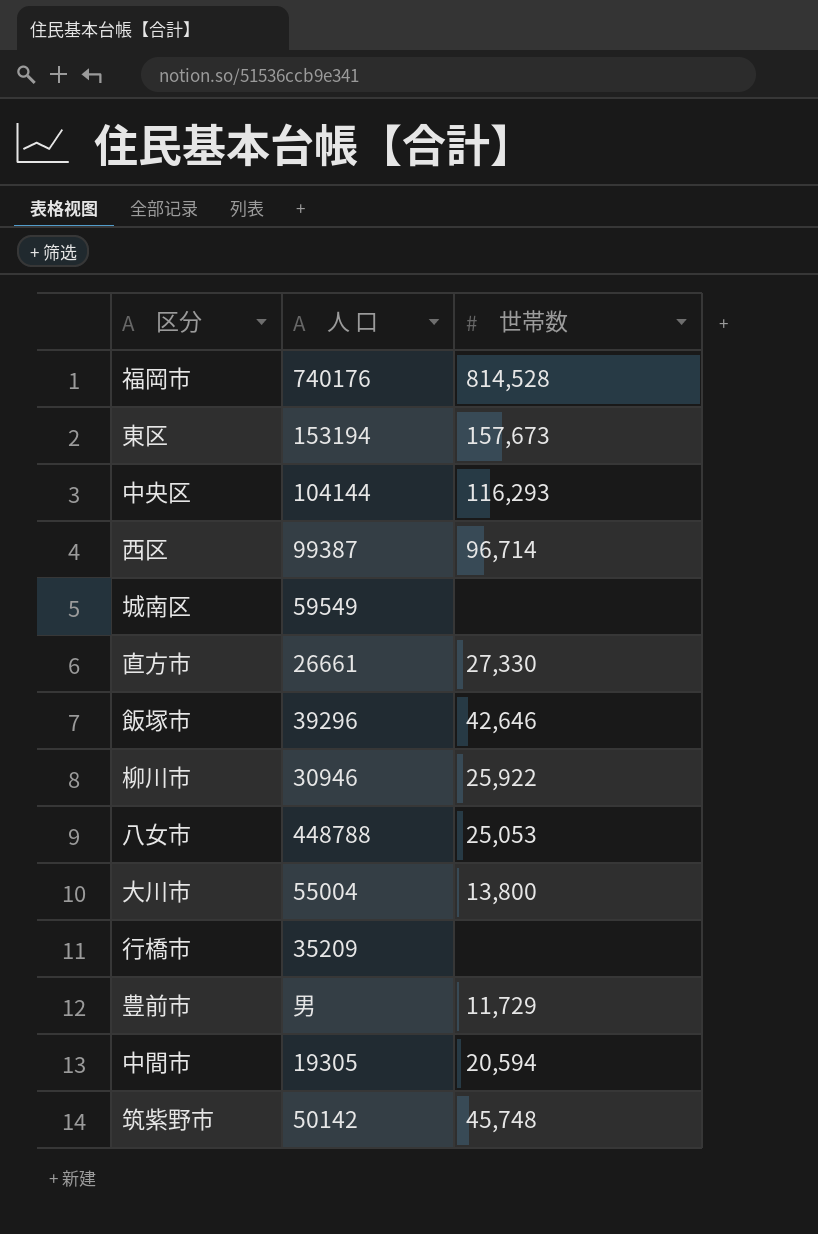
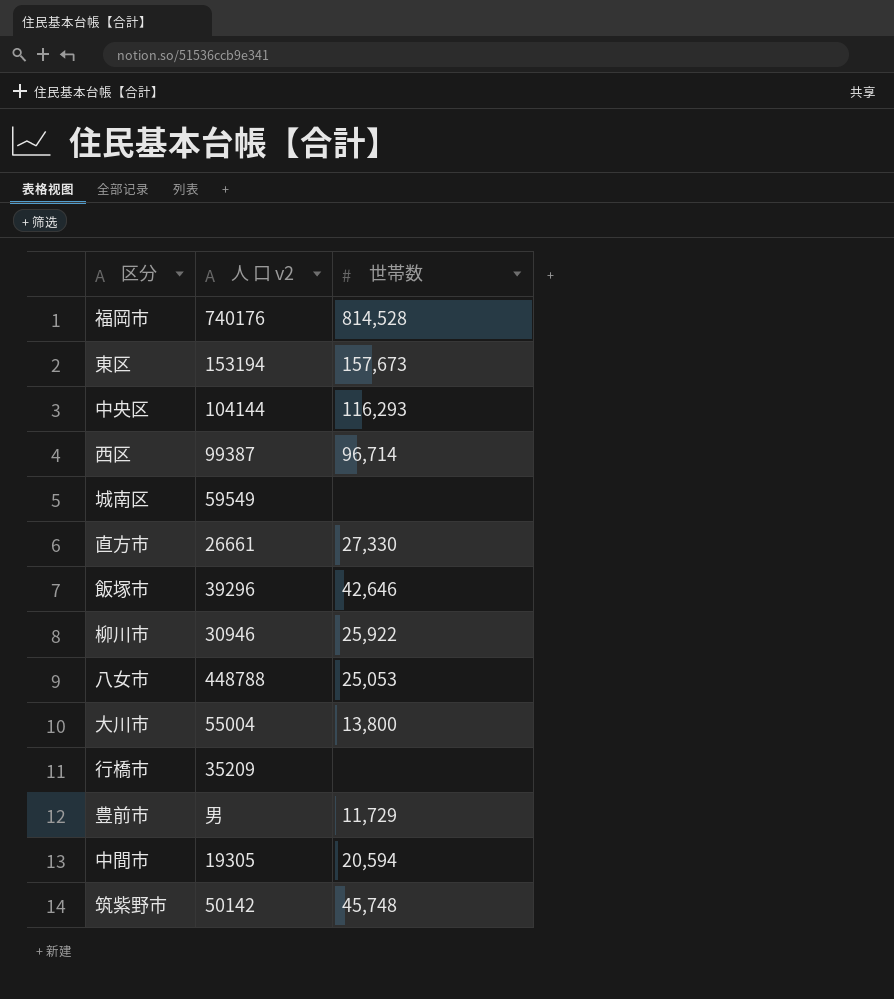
column name: 人 口 -> 人 口 v2

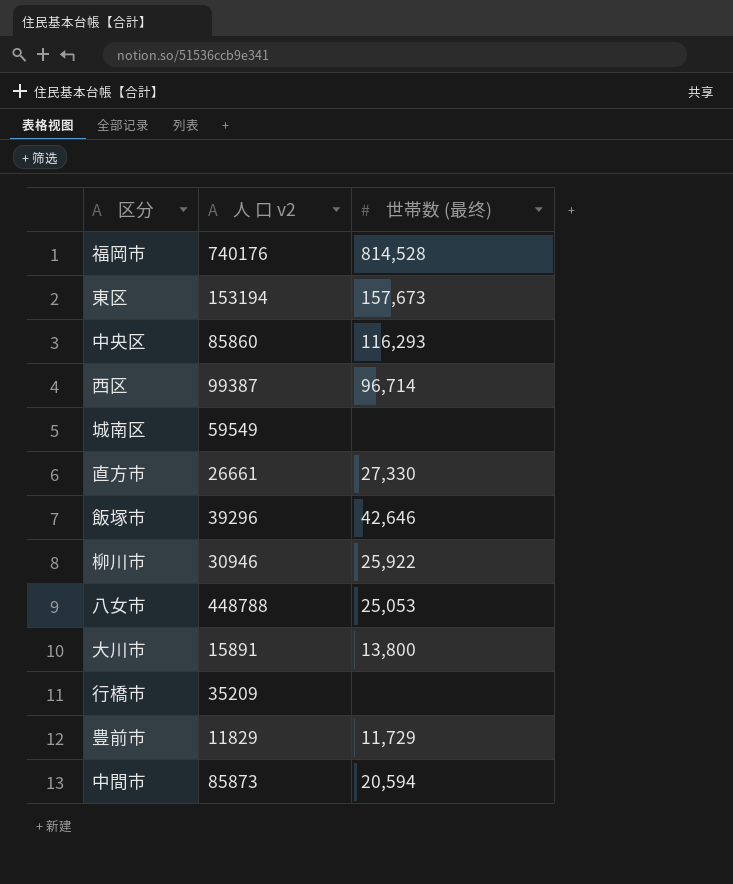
column name: 世帯数 -> 世帯数 (最终)
row 筑紫野市: 50142 | 45,748 -> none
中央区 | 人 口 v2: 104144 -> 85860
大川市 | 人 口 v2: 55004 -> 15891
豊前市 | 人 口 v2: 男 -> 11829
中間市 | 人 口 v2: 19305 -> 85873

